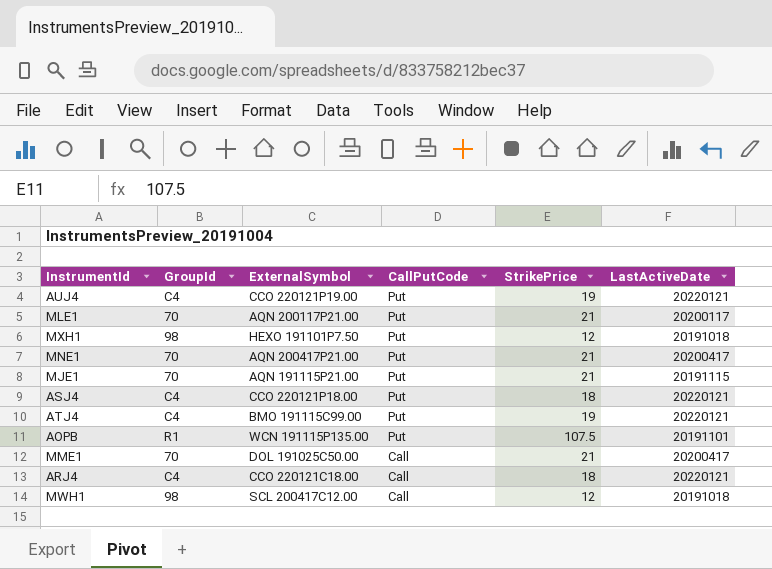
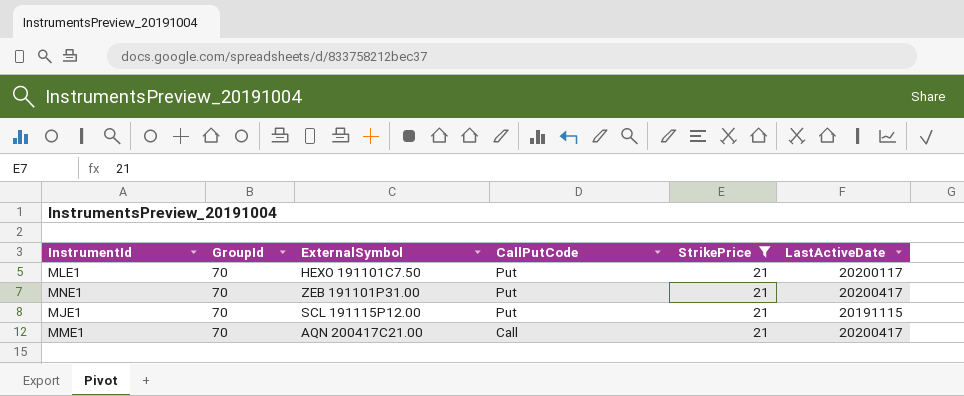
filter: none -> StrikePrice = 21
MLE1 | ExternalSymbol: AQN 200117P21.00 -> HEXO 191101C7.50
MNE1 | ExternalSymbol: AQN 200417P21.00 -> ZEB 191101P31.00
MJE1 | ExternalSymbol: AQN 191115P21.00 -> SCL 191115P12.00
MME1 | ExternalSymbol: DOL 191025C50.00 -> AQN 200417C21.00

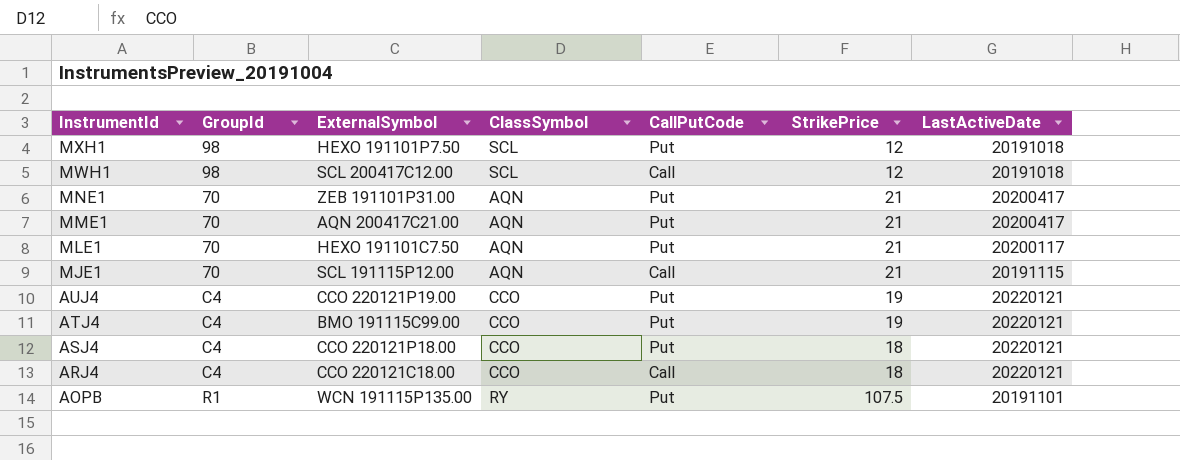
filter: StrikePrice = 21 -> none
row order: CallPutCode descending -> InstrumentId descending
column ClassSymbol | position: none -> 4
MME1 | CallPutCode: Call -> Put
MJE1 | CallPutCode: Put -> Call

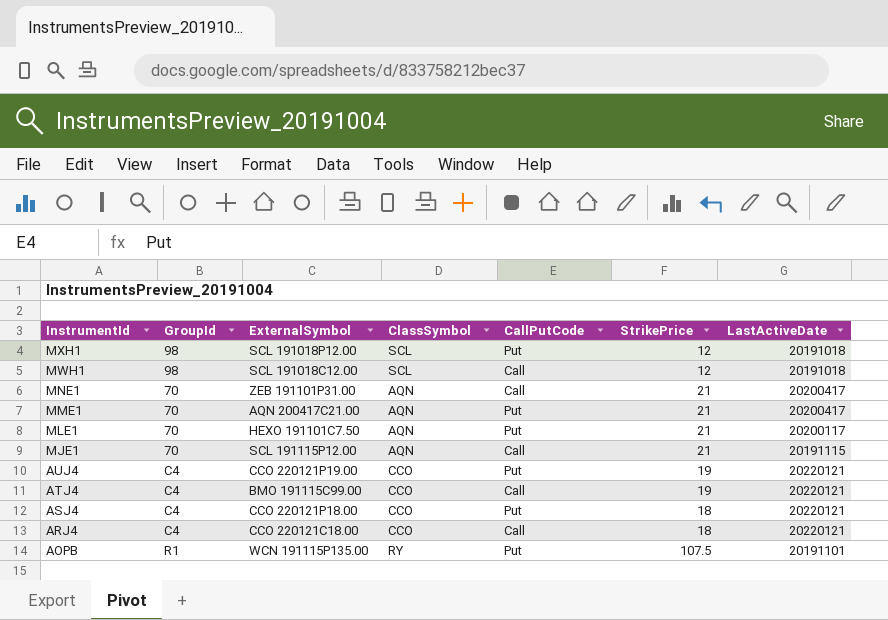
MXH1 | ExternalSymbol: HEXO 191101P7.50 -> SCL 191018P12.00
MWH1 | ExternalSymbol: SCL 200417C12.00 -> SCL 191018C12.00
MNE1 | CallPutCode: Put -> Call
ATJ4 | CallPutCode: Put -> Call

